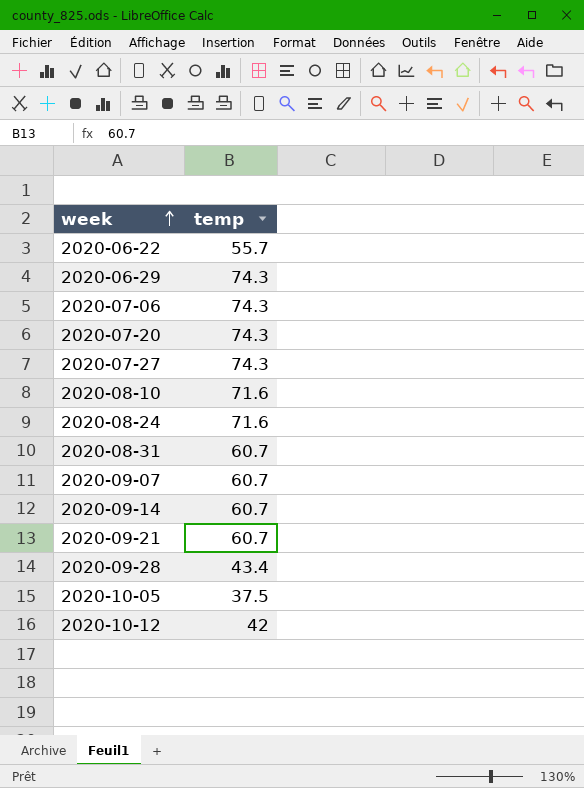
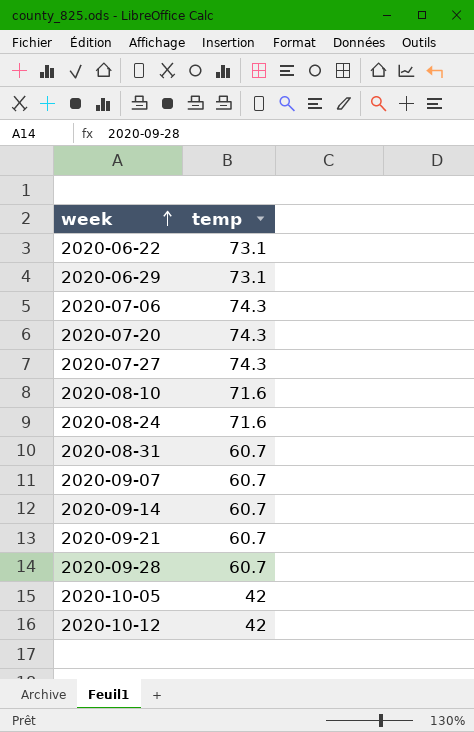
2020-06-22 | temp: 55.7 -> 73.1
2020-06-29 | temp: 74.3 -> 73.1
2020-09-28 | temp: 43.4 -> 60.7
2020-10-05 | temp: 37.5 -> 42

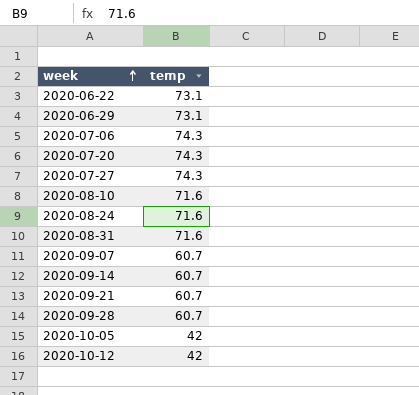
2020-08-31 | temp: 60.7 -> 71.6

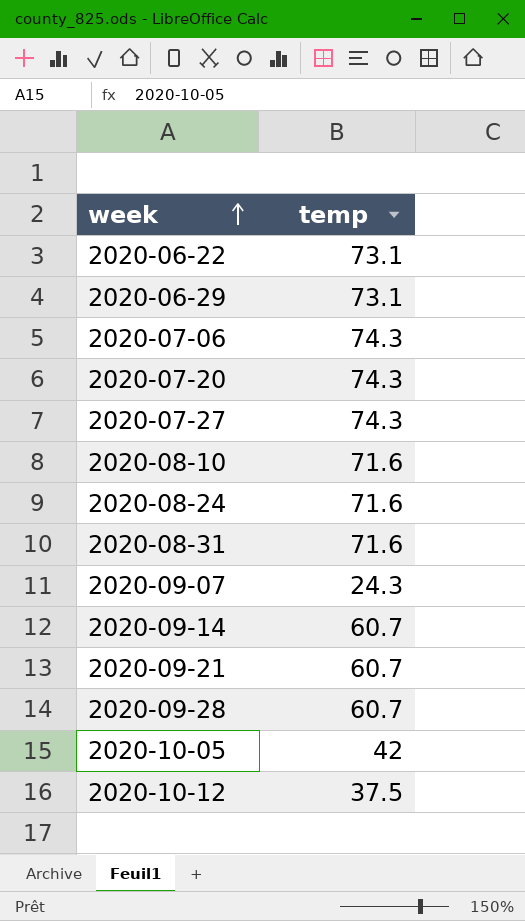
2020-09-07 | temp: 60.7 -> 24.3
2020-10-12 | temp: 42 -> 37.5

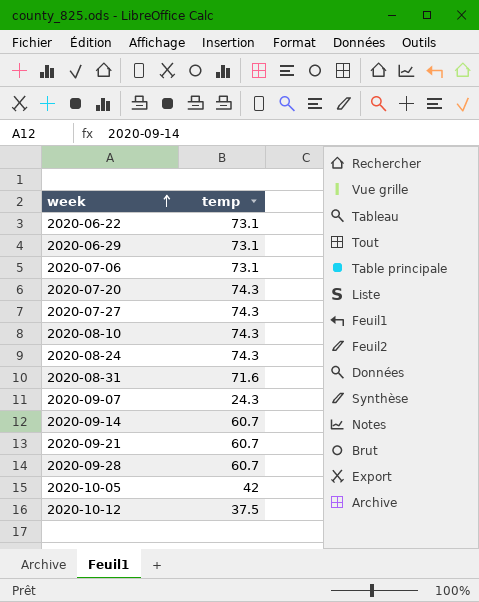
2020-07-06 | temp: 74.3 -> 73.1
2020-08-10 | temp: 71.6 -> 74.3
2020-08-24 | temp: 71.6 -> 74.3

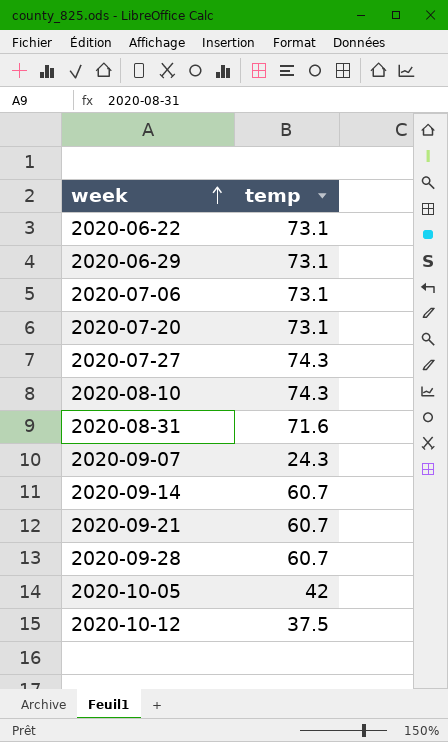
row 2020-08-24: 74.3 -> none
2020-07-20 | temp: 74.3 -> 73.1

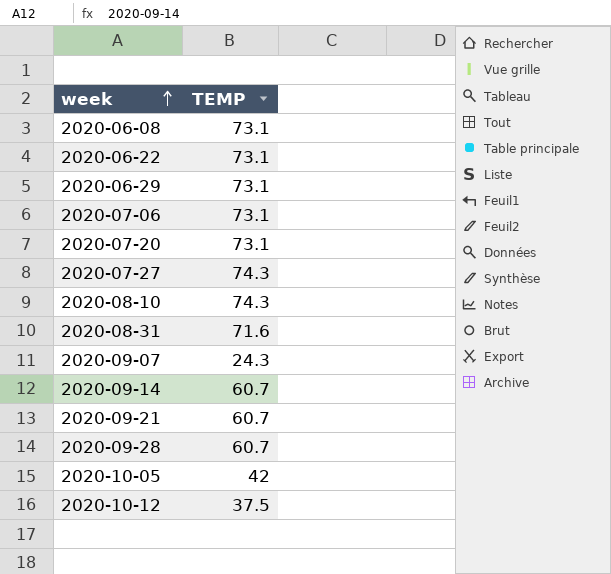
column name: temp -> TEMP
row 2020-06-08: none -> 73.1

